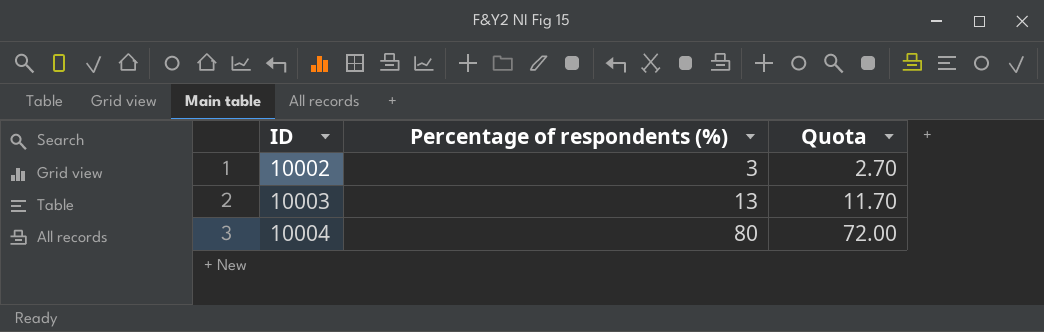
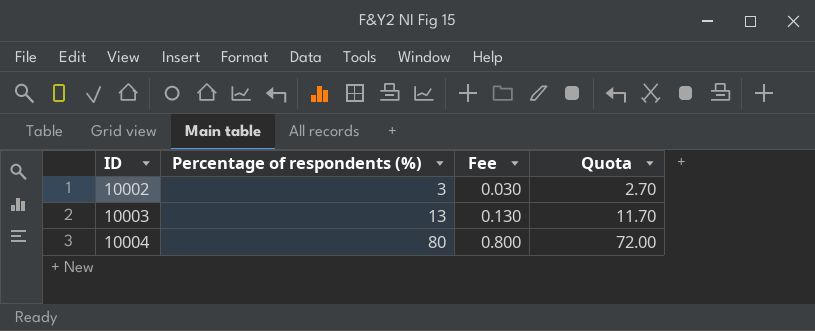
column Fee | formula: none -> [Percentage of respondents (%)] * 0.01

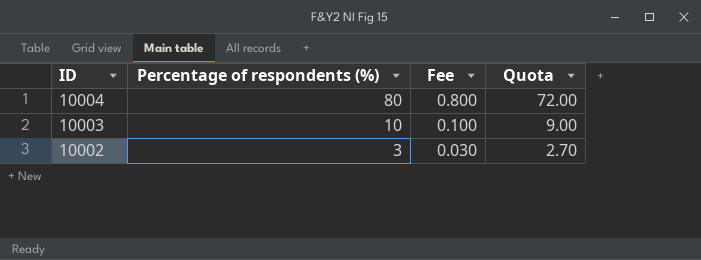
row order: ID ascending -> ID descending
10003 | Percentage of respondents (%): 13 -> 10
10003 | Fee: 0.130 -> 0.100
10003 | Quota: 11.70 -> 9.00

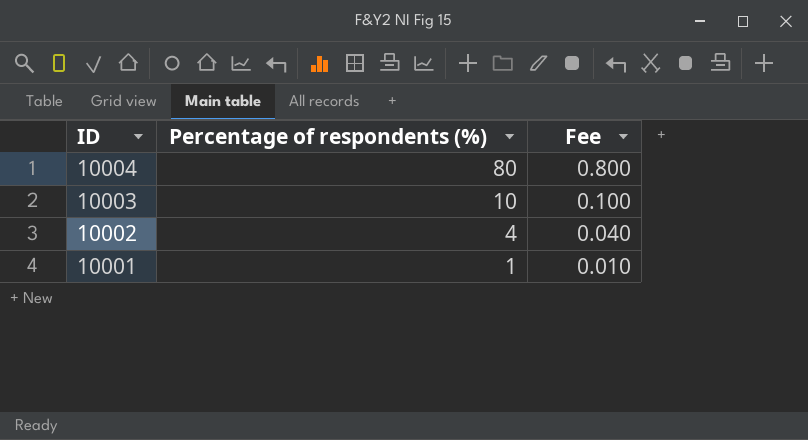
column Quota | formula: [Percentage of respondents (%)] * 0.9 -> none
10002 | Percentage of respondents (%): 3 -> 4
10002 | Fee: 0.030 -> 0.040
row 10001: none -> 1 | 0.010

